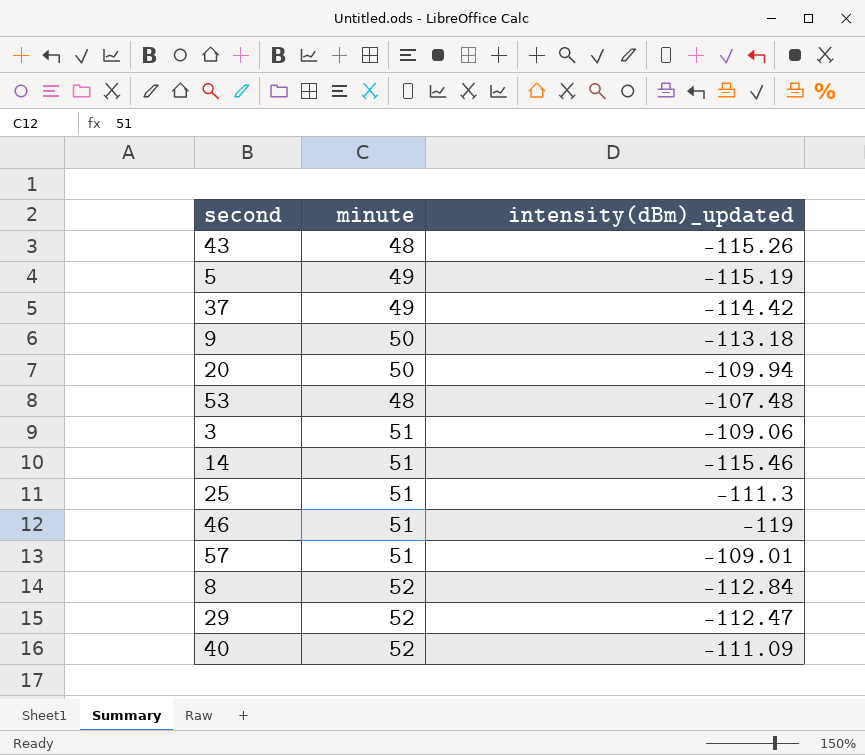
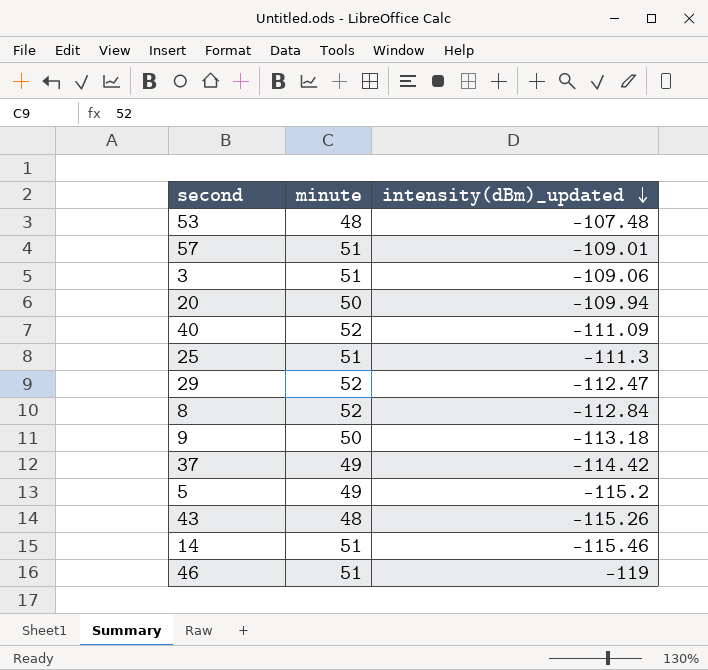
row order: none -> intensity(dBm)_updated descending
5 | intensity(dBm)_updated: -115.19 -> -115.2

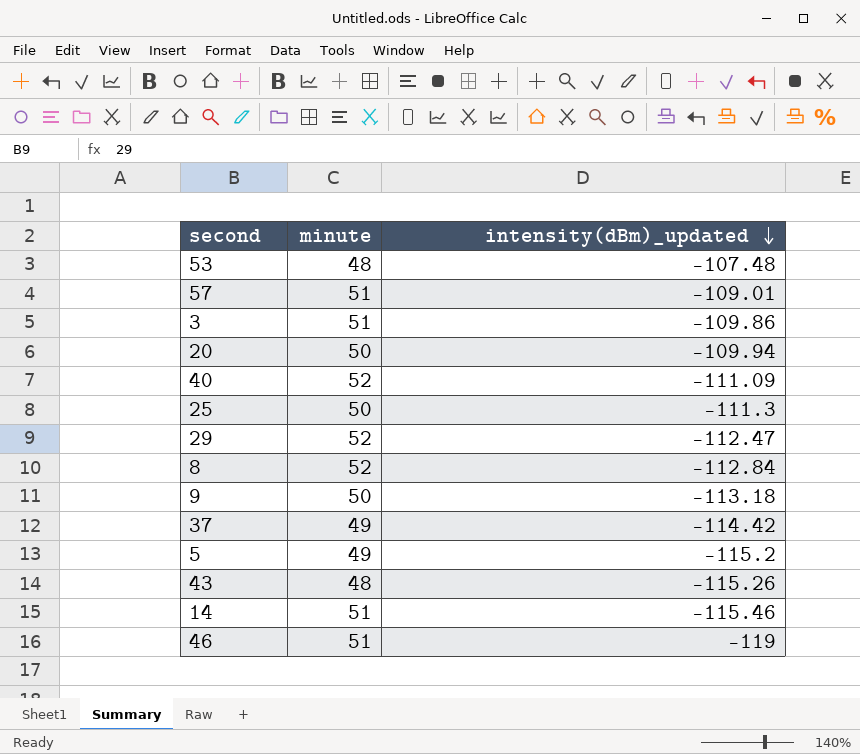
3 | intensity(dBm)_updated: -109.06 -> -109.86
25 | minute: 51 -> 50

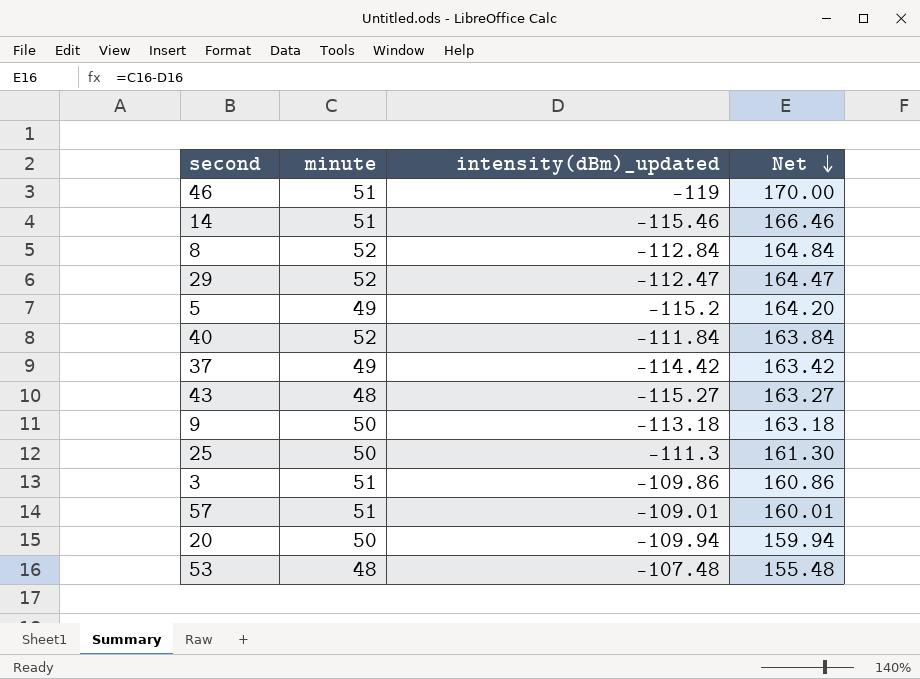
row order: intensity(dBm)_updated descending -> Net descending
column Net | formula: none -> [minute] - [intensity(dBm)_updated]
40 | intensity(dBm)_updated: -111.09 -> -111.84
43 | intensity(dBm)_updated: -115.26 -> -115.27

